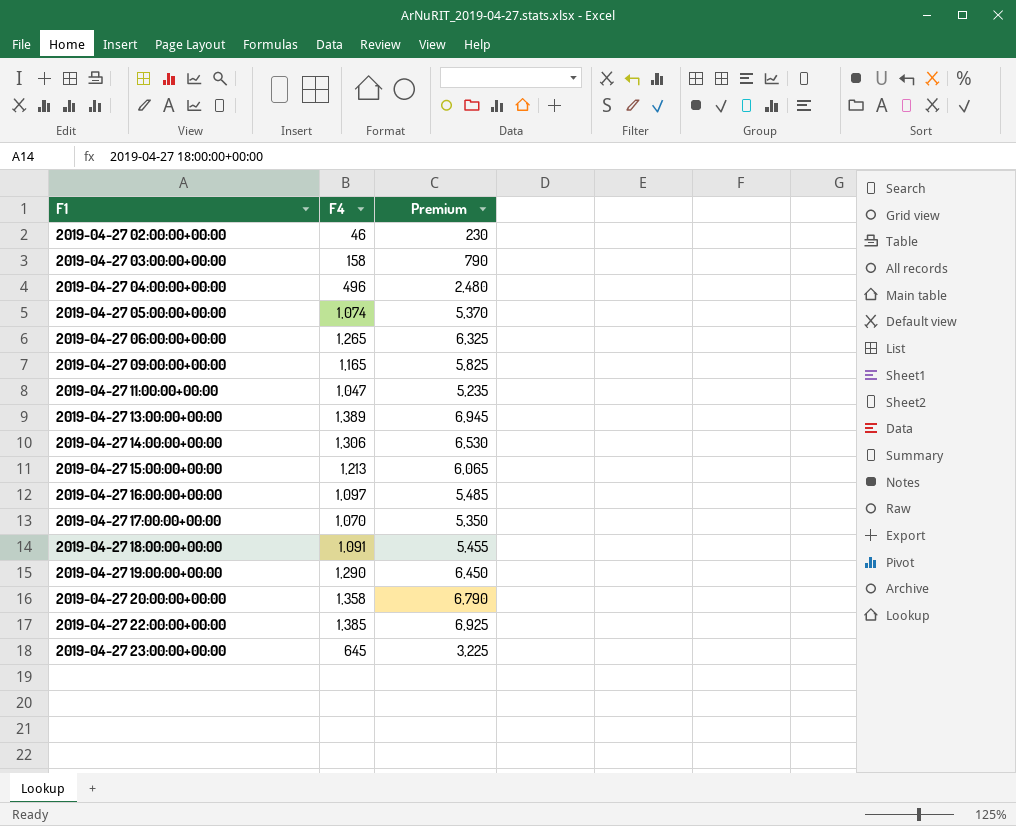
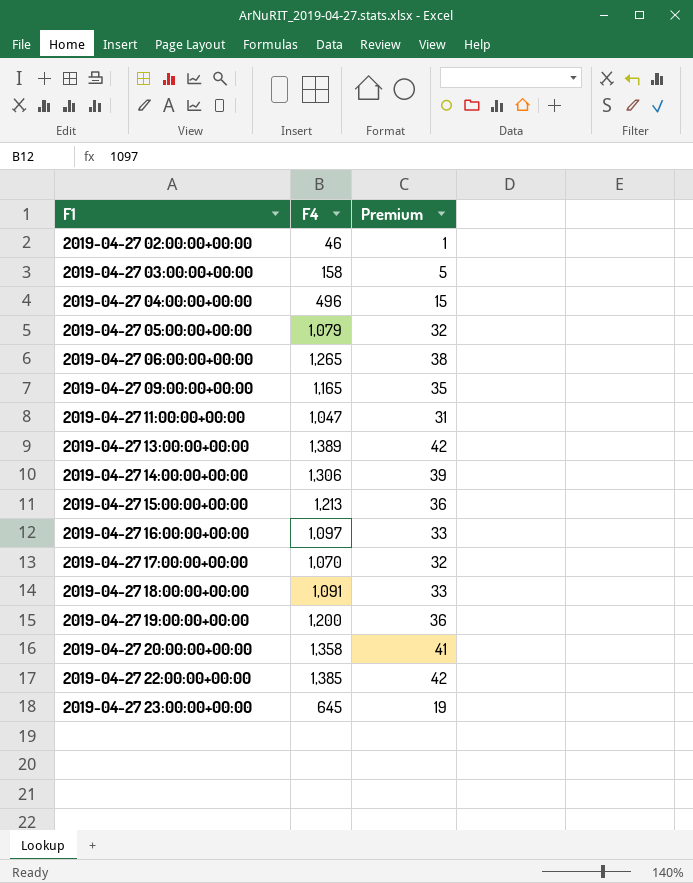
column Premium | formula: [F4] * 5 -> [F4] * 0.03
2019-04-27 05:00:00+00:00 | F4: 1,074 -> 1,079
2019-04-27 19:00:00+00:00 | F4: 1,290 -> 1,200

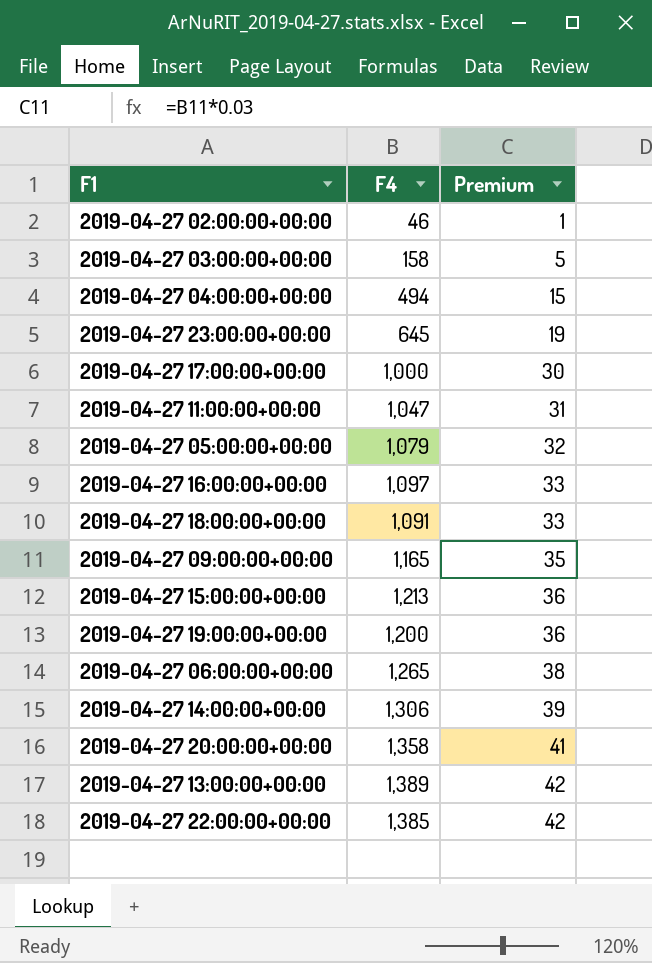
row order: F1 ascending -> Premium ascending
2019-04-27 04:00:00+00:00 | F4: 496 -> 494
2019-04-27 17:00:00+00:00 | F4: 1,070 -> 1,000
2019-04-27 17:00:00+00:00 | Premium: 32 -> 30

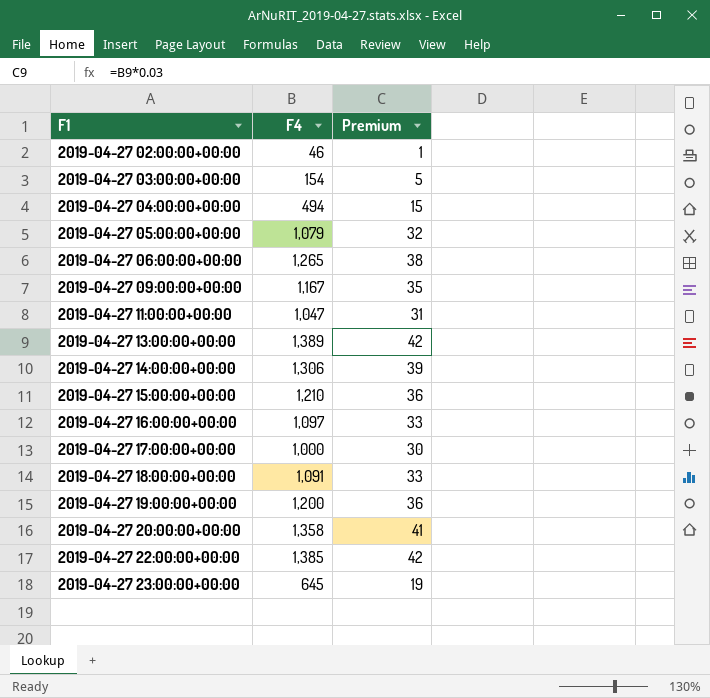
row order: Premium ascending -> F1 ascending
2019-04-27 03:00:00+00:00 | F4: 158 -> 154
2019-04-27 09:00:00+00:00 | F4: 1,165 -> 1,167
2019-04-27 15:00:00+00:00 | F4: 1,213 -> 1,210

